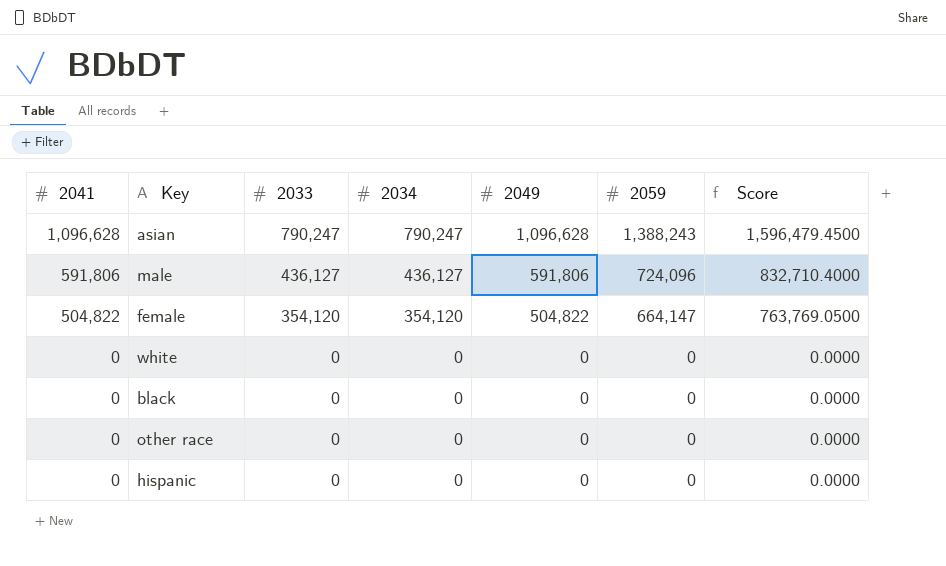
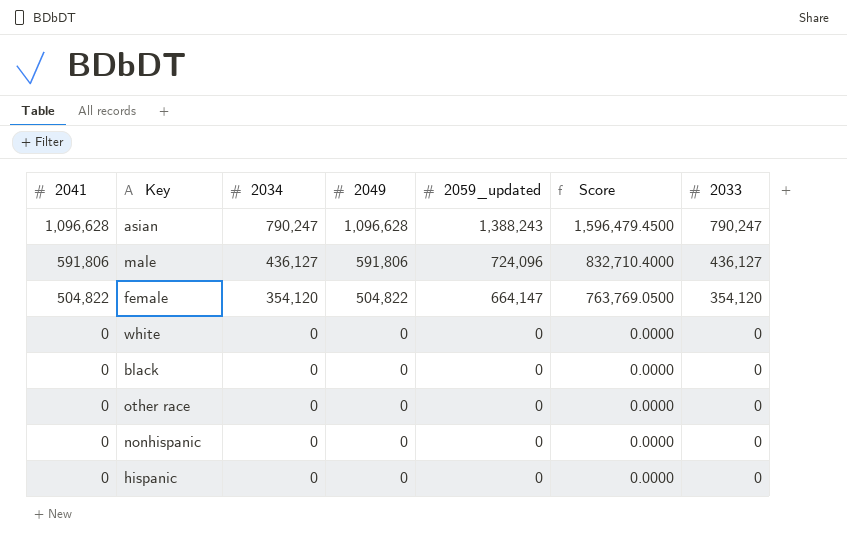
column name: 2059 -> 2059_updated
column 2033 | position: 3 -> 7
row nonhispanic: none -> 0 | 0 | 0 | 0 | 0.0000 | 0

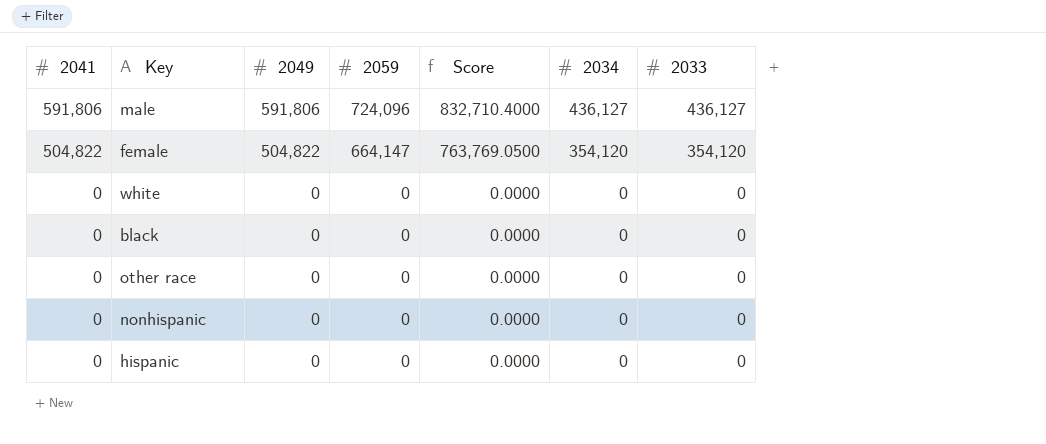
column name: 2059_updated -> 2059
column 2034 | position: 3 -> 6
row asian: 1,096,628 | 790,247 | 1,096,628 | 1,388,243 | 1,596,479.4500 | 790,247 -> none

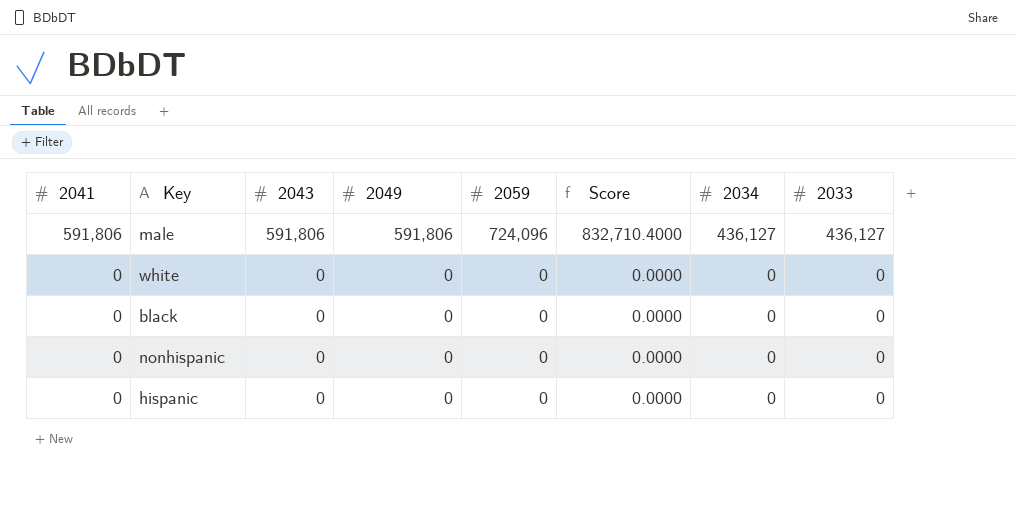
column 2043 | position: none -> 3
row female: 504,822 | 504,822 | 664,147 | 763,769.0500 | 354,120 | 354,120 -> none
row other race: 0 | 0 | 0 | 0.0000 | 0 | 0 -> none

